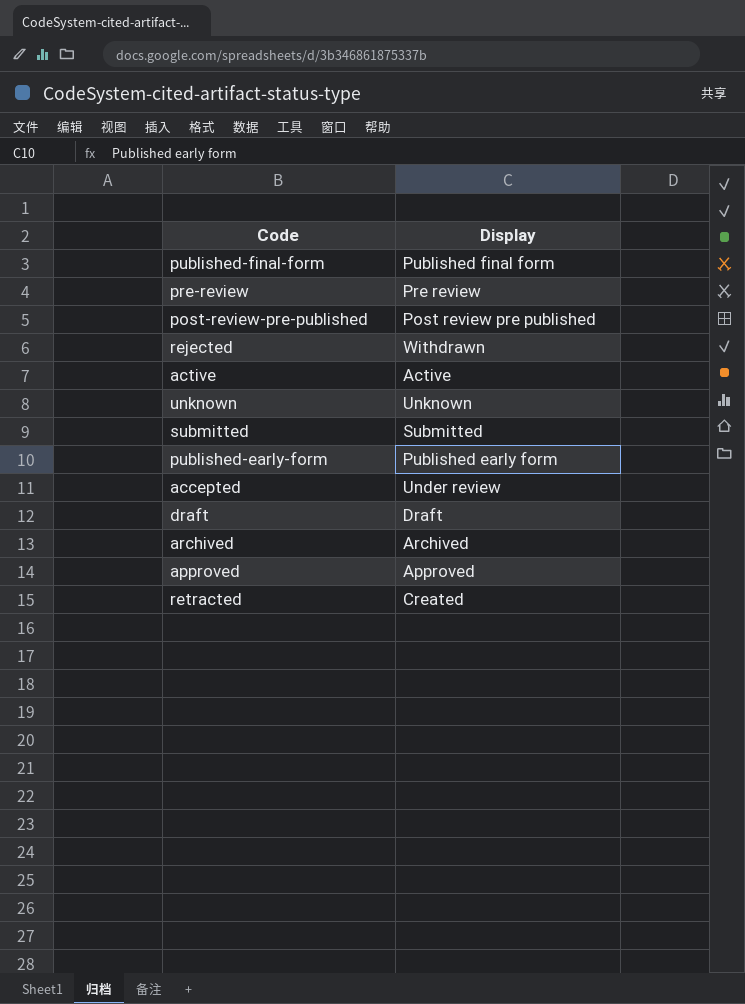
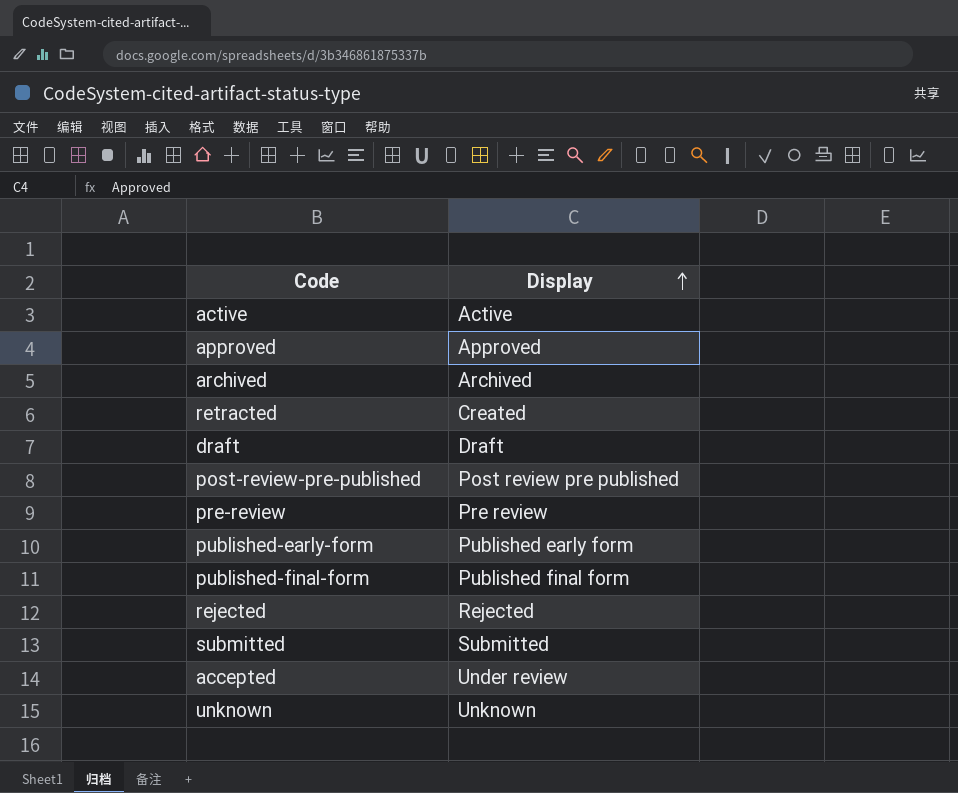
row order: none -> Display ascending
rejected | Display: Withdrawn -> Rejected

